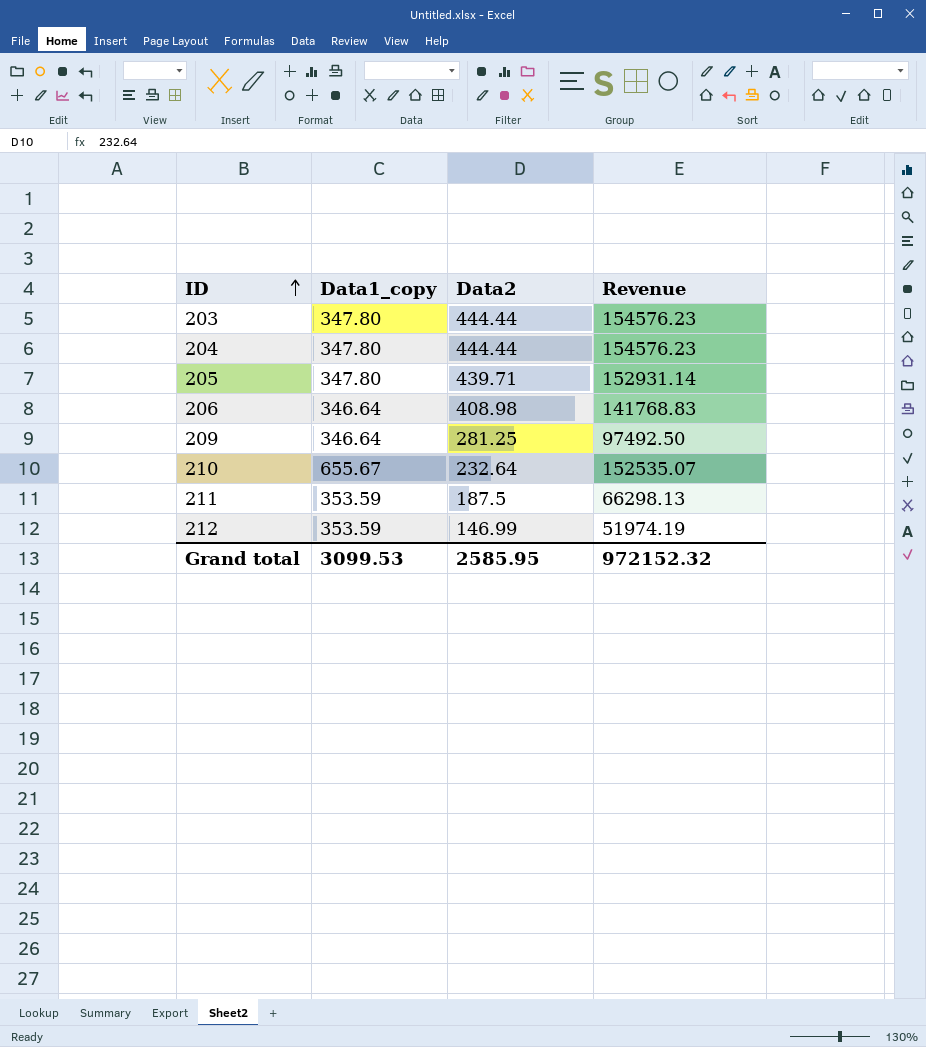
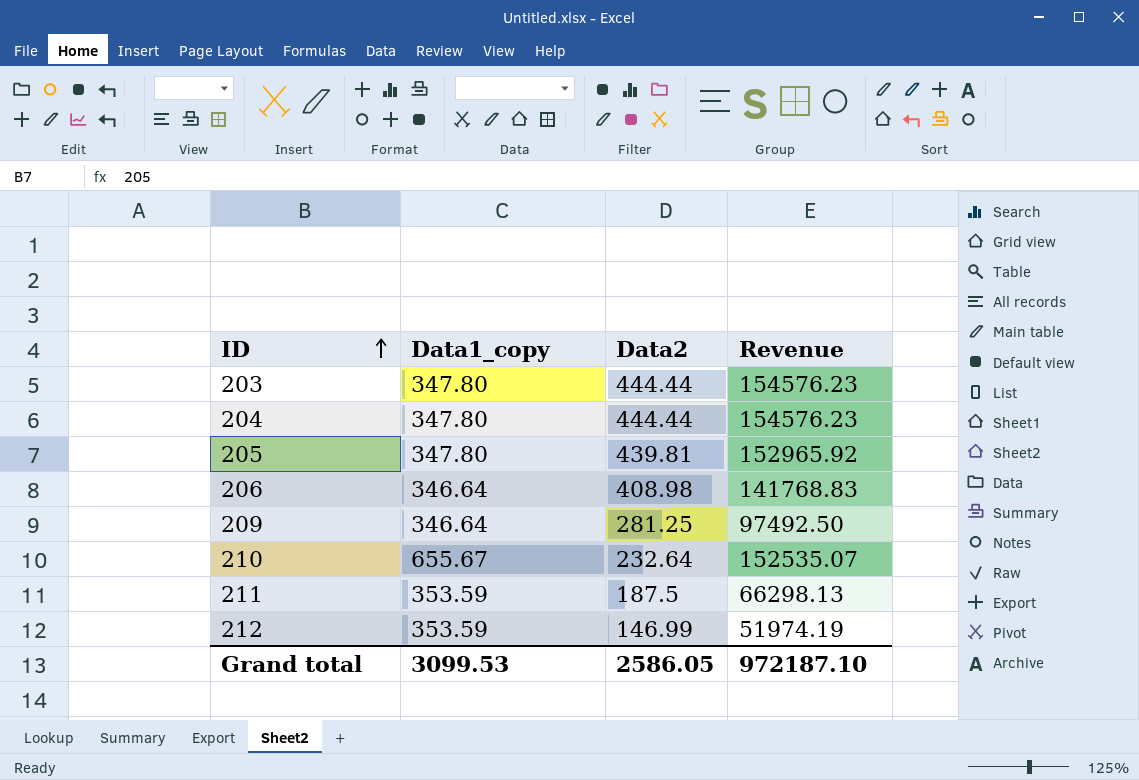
205 | Data2: 439.71 -> 439.81
205 | Revenue: 152931.14 -> 152965.92
Grand total | Data2: 2585.95 -> 2586.05
Grand total | Revenue: 972152.32 -> 972187.10

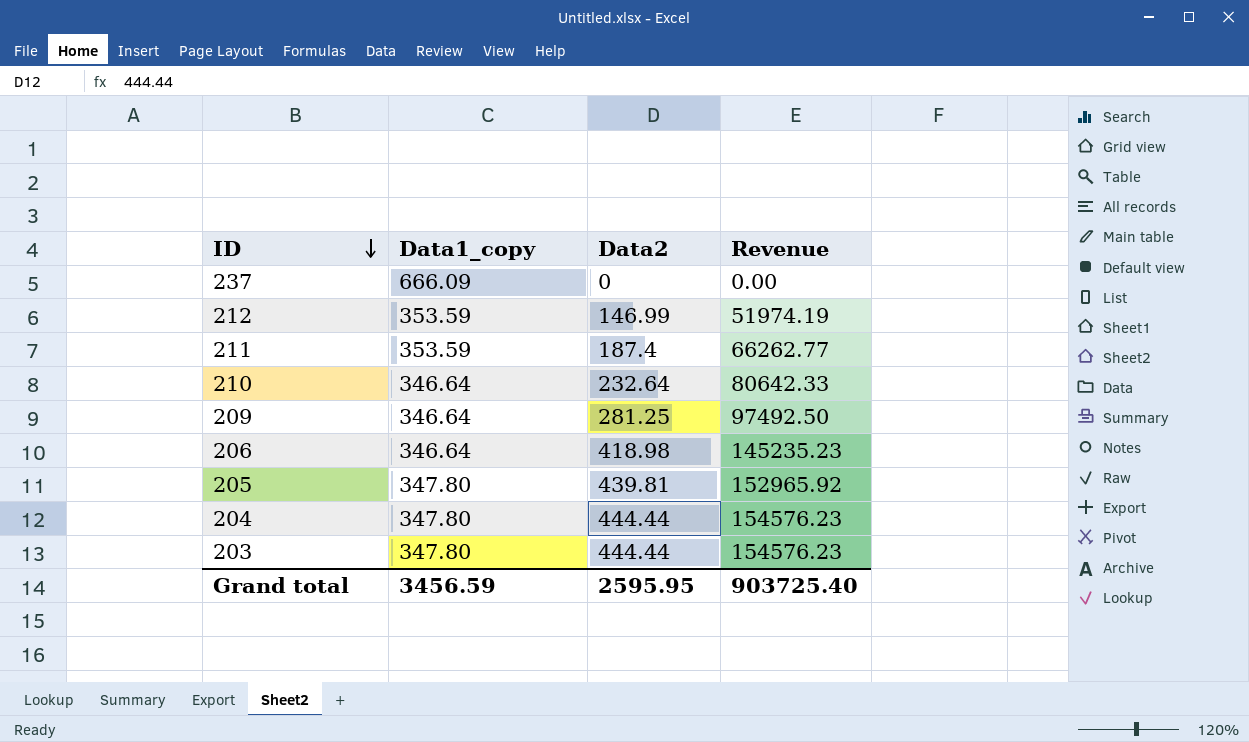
row order: ID ascending -> ID descending
row 237: none -> 666.09 | 0 | 0.00
211 | Data2: 187.5 -> 187.4
211 | Revenue: 66298.13 -> 66262.77
210 | Data1_copy: 655.67 -> 346.64
210 | Revenue: 152535.07 -> 80642.33
206 | Data2: 408.98 -> 418.98
206 | Revenue: 141768.83 -> 145235.23
Grand total | Data1_copy: 3099.53 -> 3456.59
Grand total | Data2: 2586.05 -> 2595.95
Grand total | Revenue: 972187.10 -> 903725.40

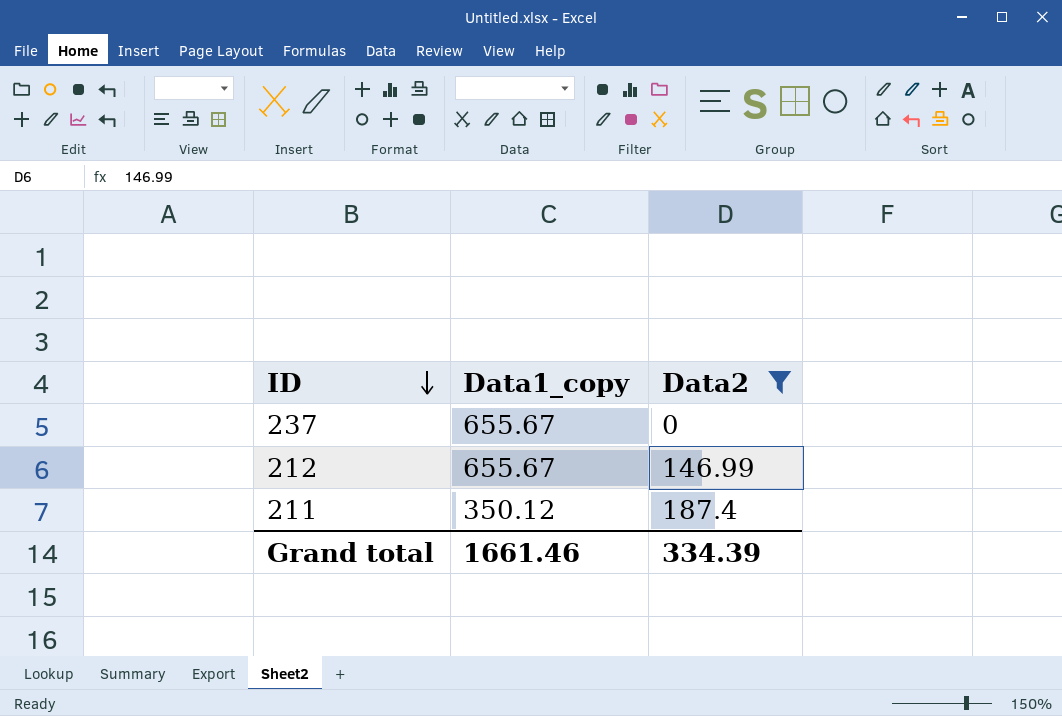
filter: none -> Data2 <= 187.4
column Revenue | formula: [Data1_copy] * [Data2] -> none
237 | Data1_copy: 666.09 -> 655.67
212 | Data1_copy: 353.59 -> 655.67
211 | Data1_copy: 353.59 -> 350.12
Grand total | Data1_copy: 3456.59 -> 1661.46
Grand total | Data2: 2595.95 -> 334.39

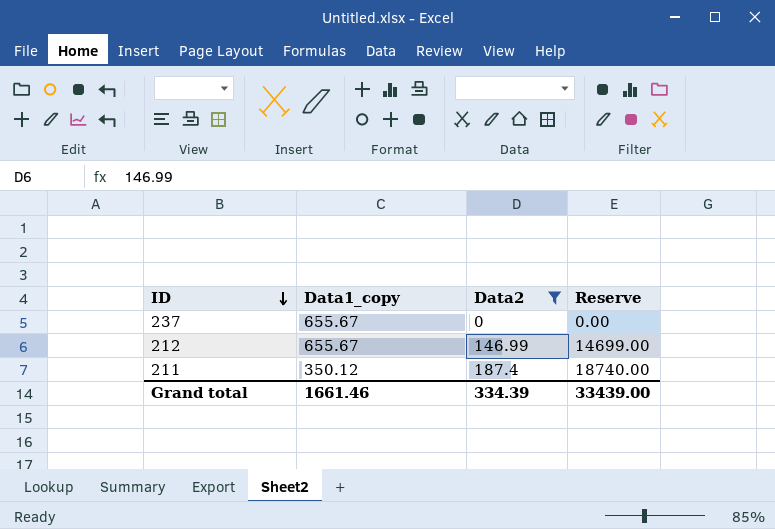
column Reserve | formula: none -> [Data2] * 100

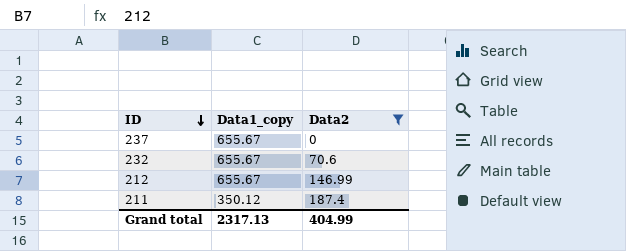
column Reserve | formula: [Data2] * 100 -> none
row 232: none -> 655.67 | 70.6
Grand total | Data1_copy: 1661.46 -> 2317.13
Grand total | Data2: 334.39 -> 404.99

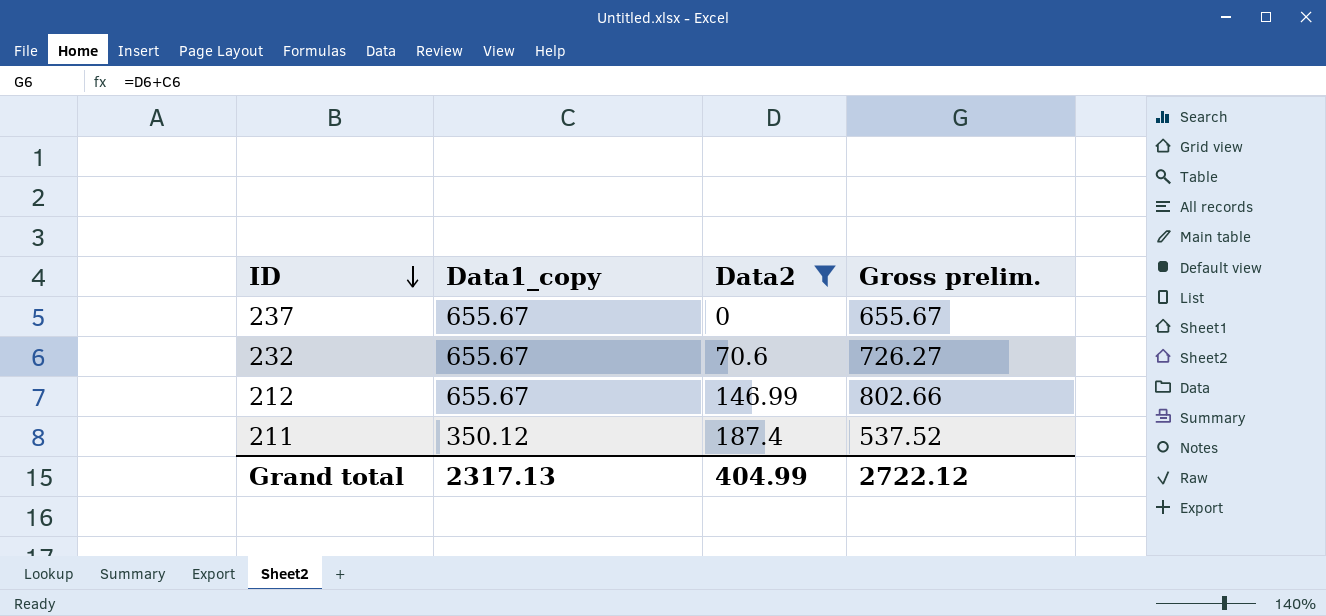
column Gross prelim. | formula: none -> [Data1_copy] + [Data2]

